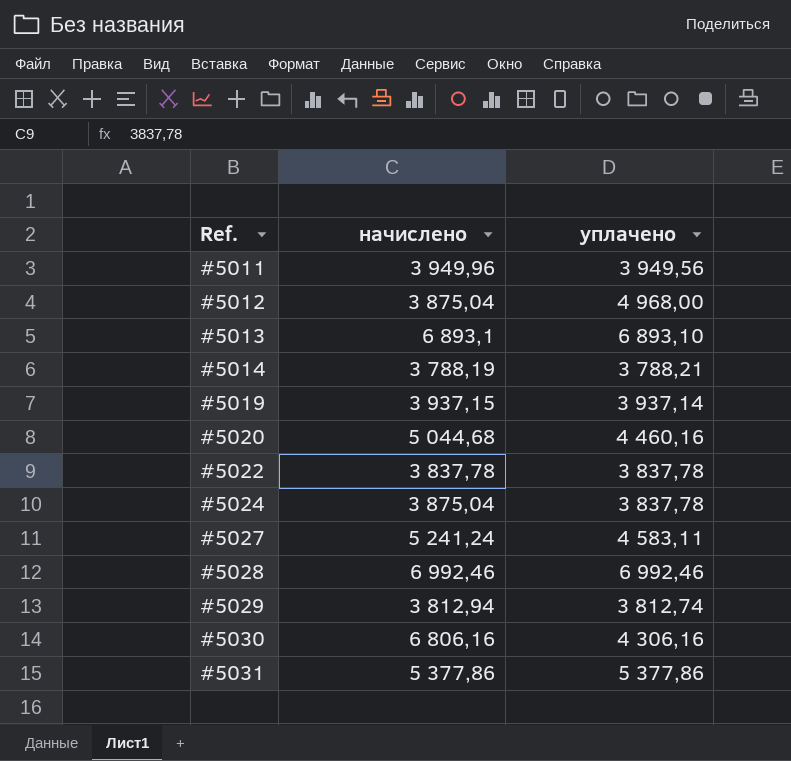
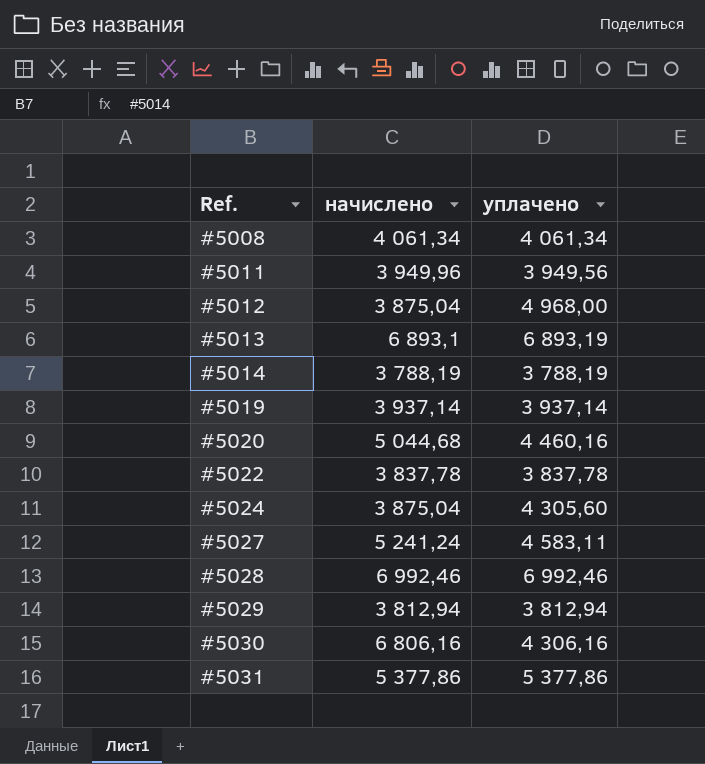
row #5008: none -> 4 061,34 | 4 061,34
#5013 | уплачено: 6 893,10 -> 6 893,19
#5014 | уплачено: 3 788,21 -> 3 788,19
#5019 | начислено: 3 937,15 -> 3 937,14
#5024 | уплачено: 3 837,78 -> 4 305,60
#5029 | уплачено: 3 812,74 -> 3 812,94

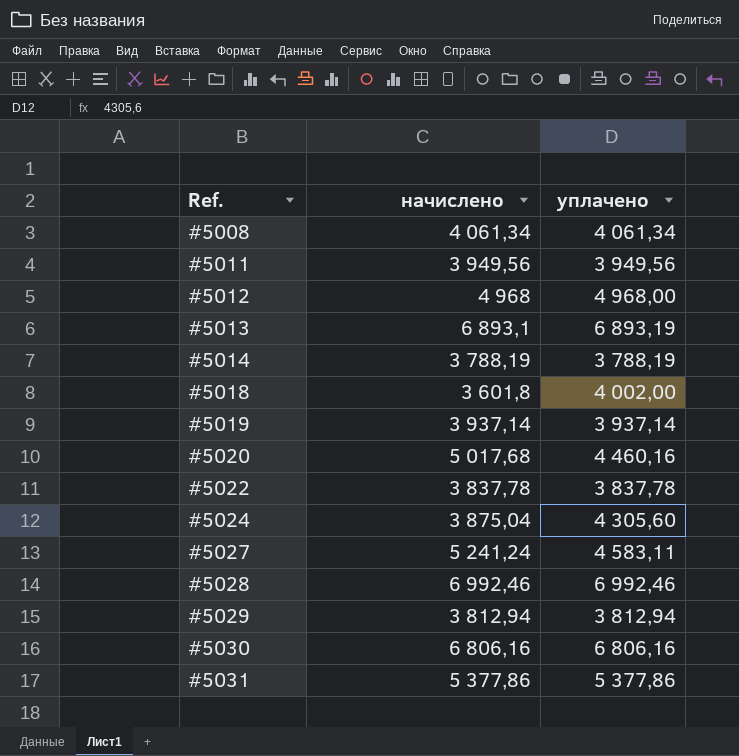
#5011 | начислено: 3 949,96 -> 3 949,56
#5012 | начислено: 3 875,04 -> 4 968
row #5018: none -> 3 601,8 | 4 002,00
#5020 | начислено: 5 044,68 -> 5 017,68
#5030 | уплачено: 4 306,16 -> 6 806,16

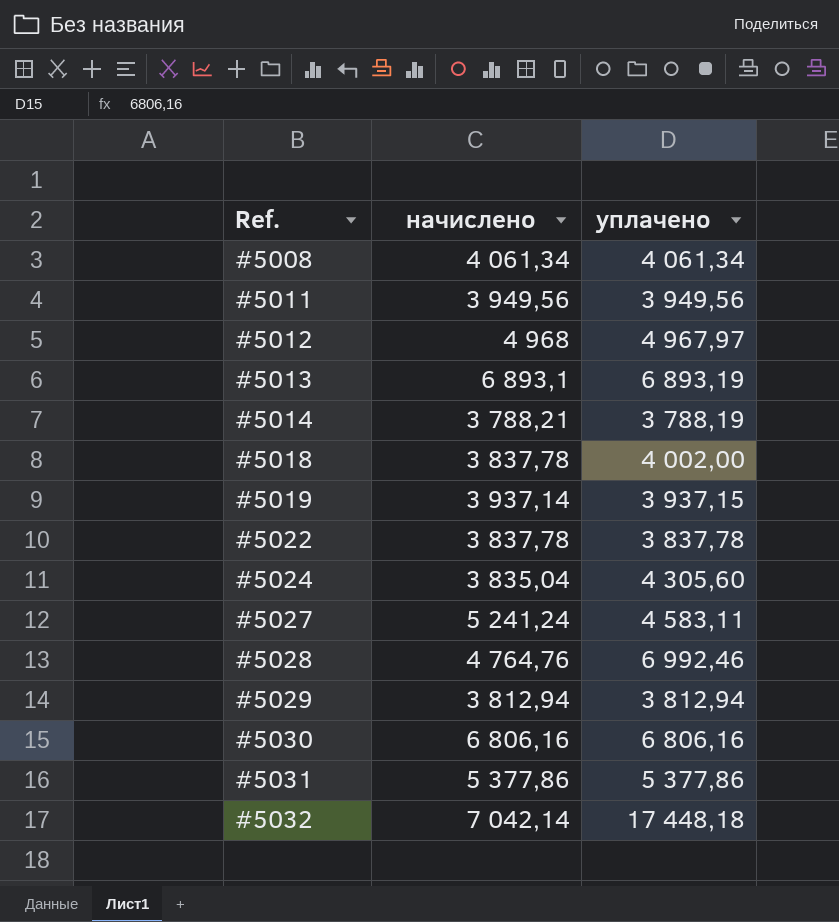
row #5020: 5 017,68 | 4 460,16 -> none
#5012 | уплачено: 4 968,00 -> 4 967,97
#5014 | начислено: 3 788,19 -> 3 788,21
#5018 | начислено: 3 601,8 -> 3 837,78
#5019 | уплачено: 3 937,14 -> 3 937,15
#5024 | начислено: 3 875,04 -> 3 835,04
#5028 | начислено: 6 992,46 -> 4 764,76
row #5032: none -> 7 042,14 | 17 448,18

